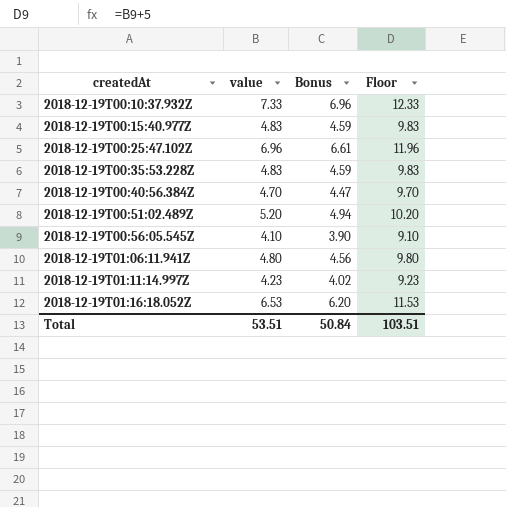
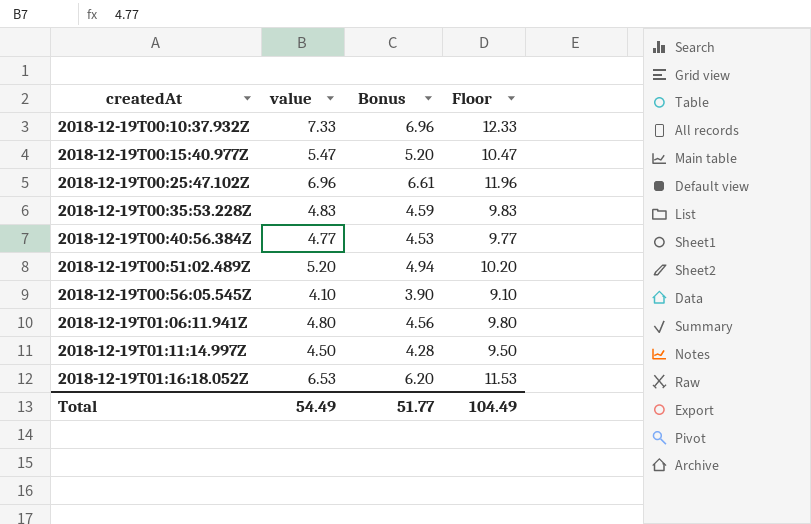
2018-12-19T00:15:40.977Z | value: 4.83 -> 5.47
2018-12-19T00:15:40.977Z | Bonus: 4.59 -> 5.20
2018-12-19T00:15:40.977Z | Floor: 9.83 -> 10.47
2018-12-19T00:40:56.384Z | value: 4.70 -> 4.77
2018-12-19T00:40:56.384Z | Bonus: 4.47 -> 4.53
2018-12-19T00:40:56.384Z | Floor: 9.70 -> 9.77
2018-12-19T01:11:14.997Z | value: 4.23 -> 4.50
2018-12-19T01:11:14.997Z | Bonus: 4.02 -> 4.28
2018-12-19T01:11:14.997Z | Floor: 9.23 -> 9.50
Total | value: 53.51 -> 54.49
Total | Bonus: 50.84 -> 51.77
Total | Floor: 103.51 -> 104.49

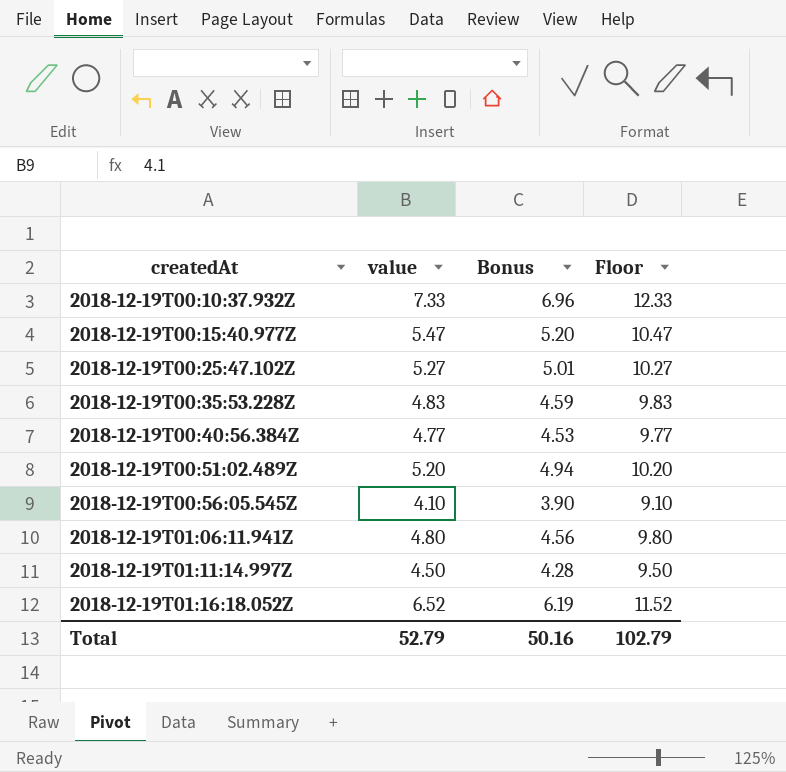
2018-12-19T00:25:47.102Z | value: 6.96 -> 5.27
2018-12-19T00:25:47.102Z | Bonus: 6.61 -> 5.01
2018-12-19T00:25:47.102Z | Floor: 11.96 -> 10.27
2018-12-19T01:16:18.052Z | value: 6.53 -> 6.52
2018-12-19T01:16:18.052Z | Bonus: 6.20 -> 6.19
2018-12-19T01:16:18.052Z | Floor: 11.53 -> 11.52
Total | value: 54.49 -> 52.79
Total | Bonus: 51.77 -> 50.16
Total | Floor: 104.49 -> 102.79

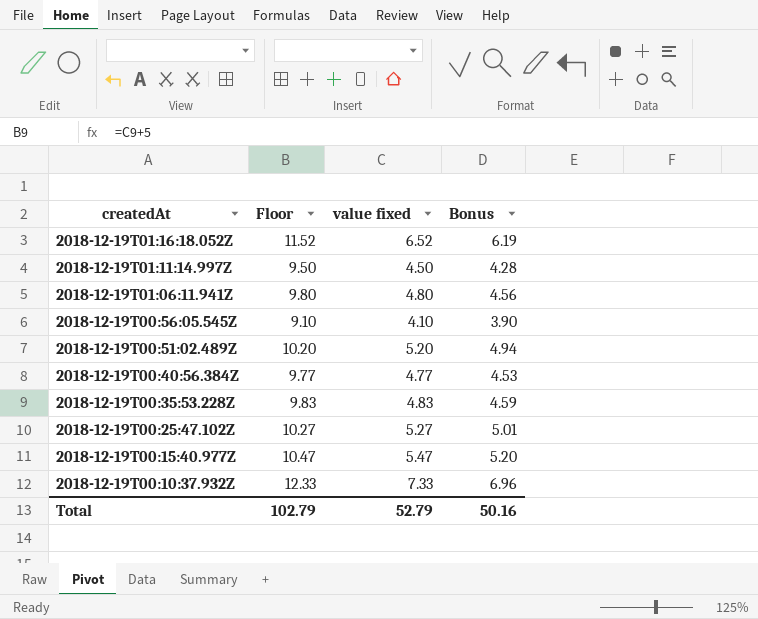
row order: createdAt ascending -> createdAt descending
column Floor | position: 4 -> 2
column name: value -> value fixed

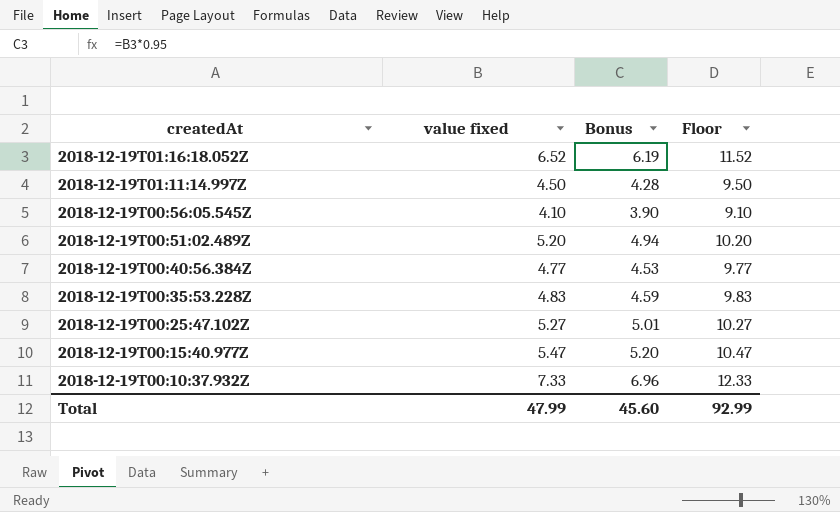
column Floor | position: 2 -> 4
row 2018-12-19T01:06:11.941Z: 9.80 | 4.80 | 4.56 -> none
Total | value fixed: 52.79 -> 47.99
Total | Bonus: 50.16 -> 45.60
Total | Floor: 102.79 -> 92.99

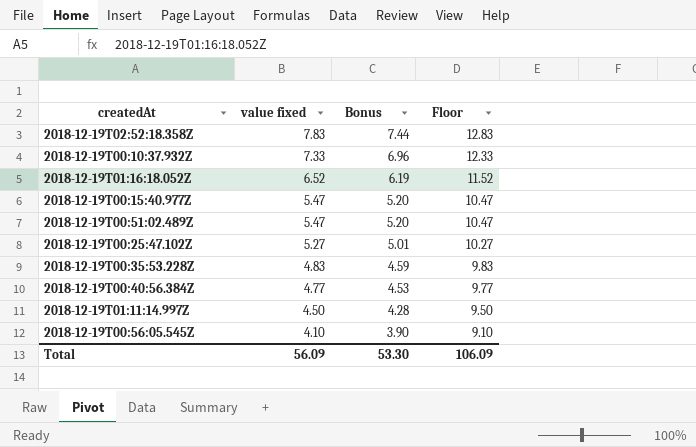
row order: createdAt descending -> value fixed descending
row 2018-12-19T02:52:18.358Z: none -> 7.83 | 7.44 | 12.83
2018-12-19T00:51:02.489Z | value fixed: 5.20 -> 5.47
2018-12-19T00:51:02.489Z | Bonus: 4.94 -> 5.20
2018-12-19T00:51:02.489Z | Floor: 10.20 -> 10.47
Total | value fixed: 47.99 -> 56.09
Total | Bonus: 45.60 -> 53.30
Total | Floor: 92.99 -> 106.09

